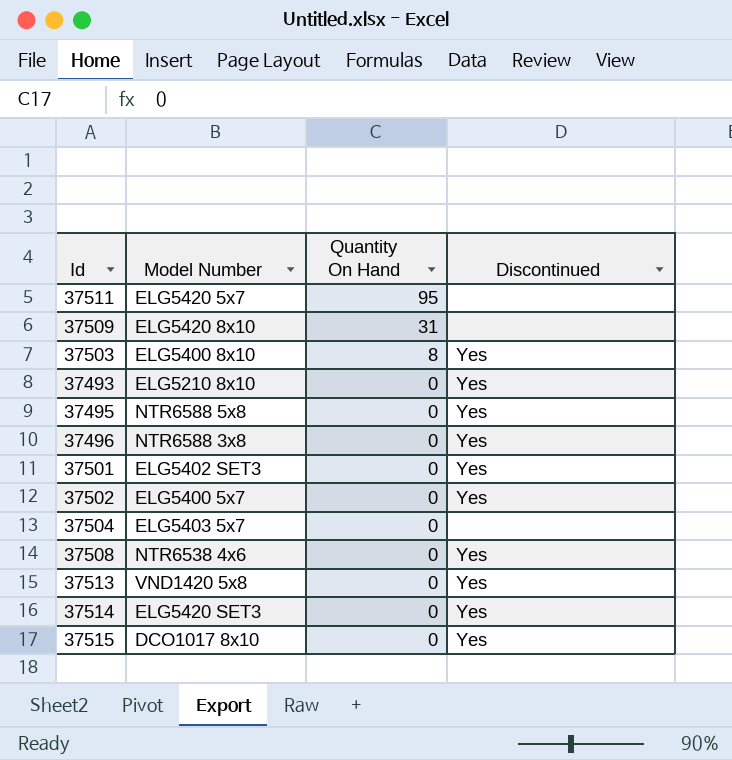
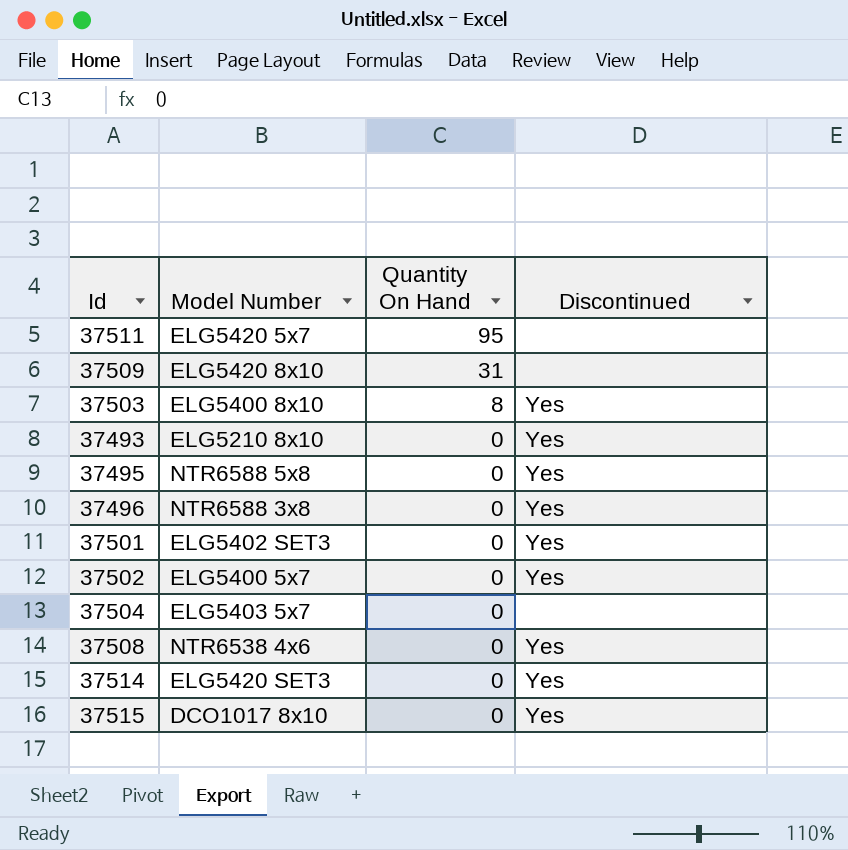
row 37513: VND1420 5x8 | 0 | Yes -> none

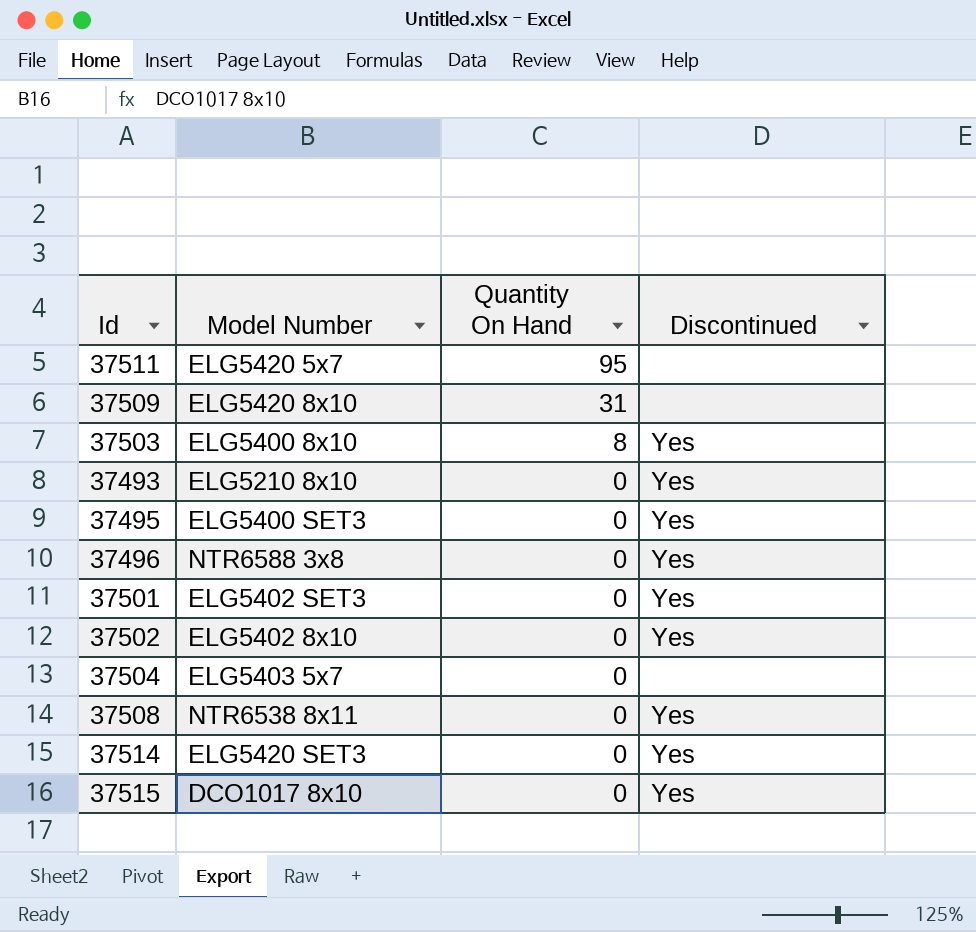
37495 | Model Number: NTR6588 5x8 -> ELG5400 SET3
37502 | Model Number: ELG5400 5x7 -> ELG5402 8x10
37508 | Model Number: NTR6538 4x6 -> NTR6538 8x11

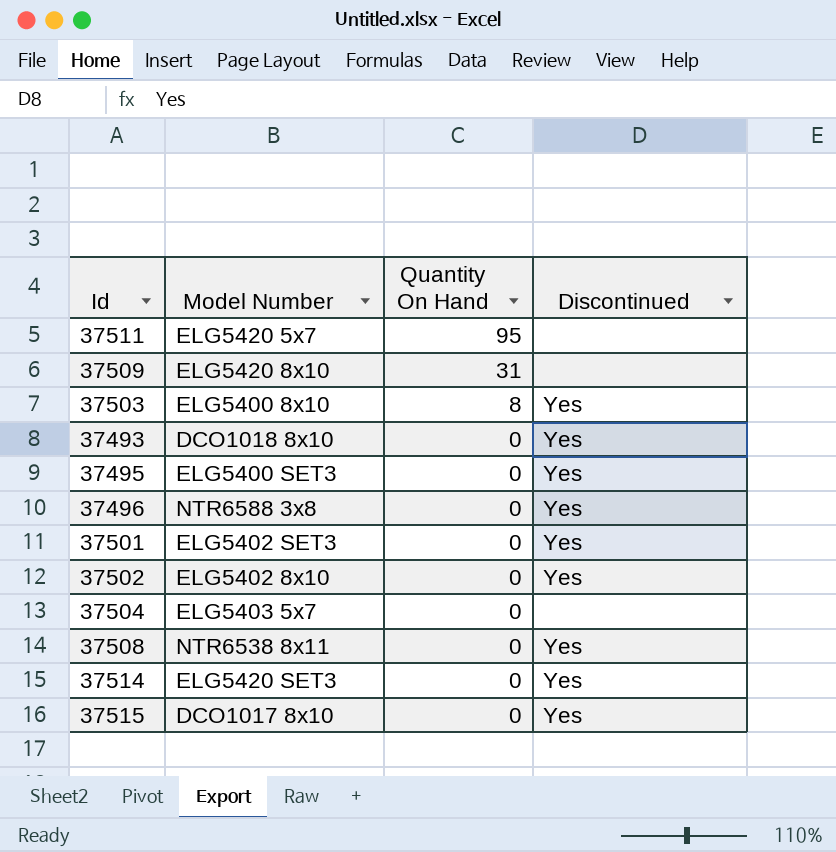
37493 | Model Number: ELG5210 8x10 -> DCO1018 8x10

